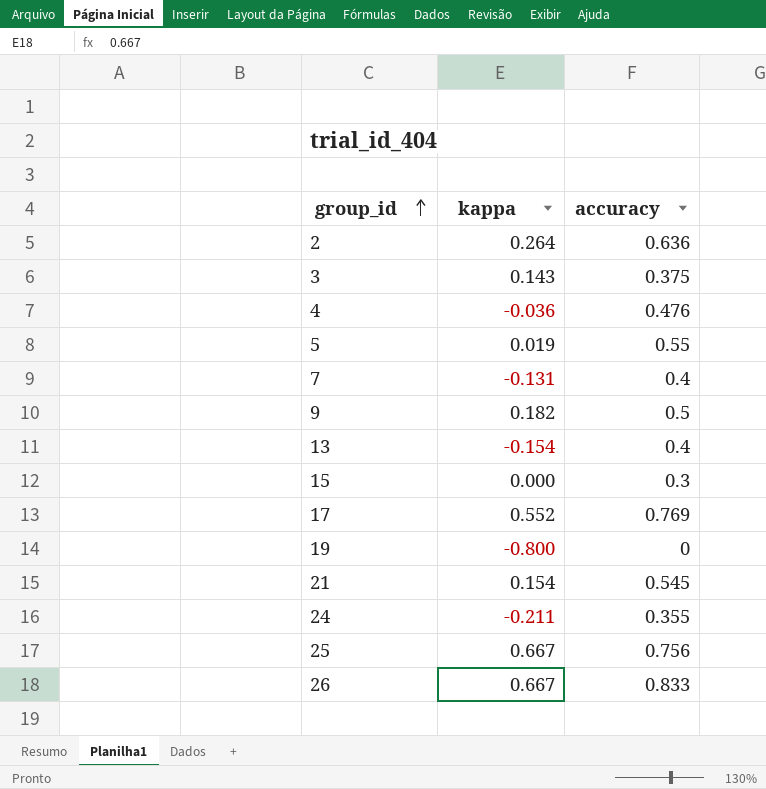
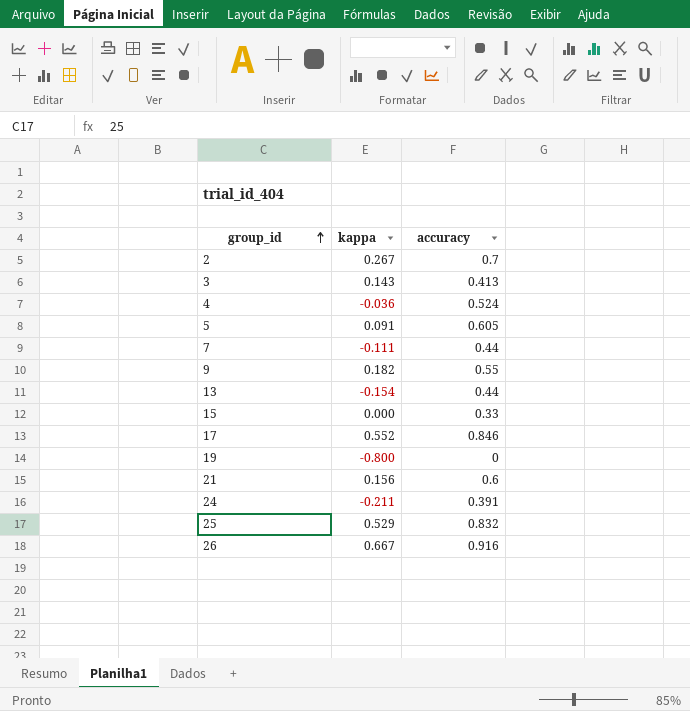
2 | kappa: 0.264 -> 0.267
2 | accuracy: 0.636 -> 0.7
3 | accuracy: 0.375 -> 0.413
4 | accuracy: 0.476 -> 0.524
5 | kappa: 0.019 -> 0.091
5 | accuracy: 0.55 -> 0.605
7 | kappa: -0.131 -> -0.111
7 | accuracy: 0.4 -> 0.44
9 | accuracy: 0.5 -> 0.55
13 | accuracy: 0.4 -> 0.44
15 | accuracy: 0.3 -> 0.33
17 | accuracy: 0.769 -> 0.846
21 | kappa: 0.154 -> 0.156
21 | accuracy: 0.545 -> 0.6
24 | accuracy: 0.355 -> 0.391
25 | kappa: 0.667 -> 0.529
25 | accuracy: 0.756 -> 0.832
26 | accuracy: 0.833 -> 0.916

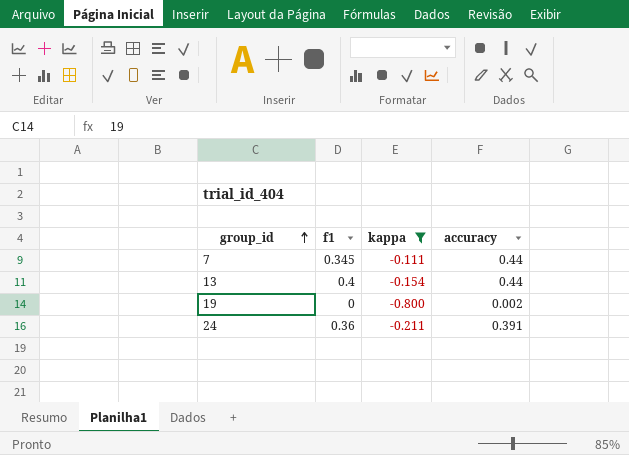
filter: none -> kappa <= -0.111
column f1 | position: none -> 2
19 | accuracy: 0 -> 0.002

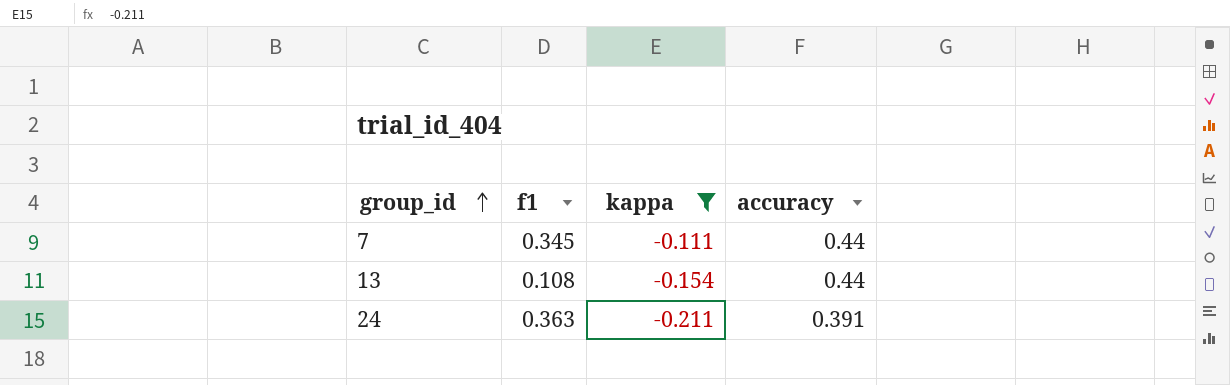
row 19: 0 | -0.800 | 0.002 -> none
13 | f1: 0.4 -> 0.108
24 | f1: 0.36 -> 0.363

